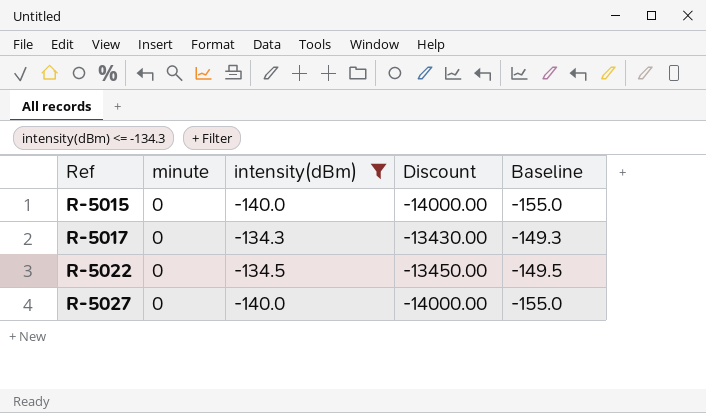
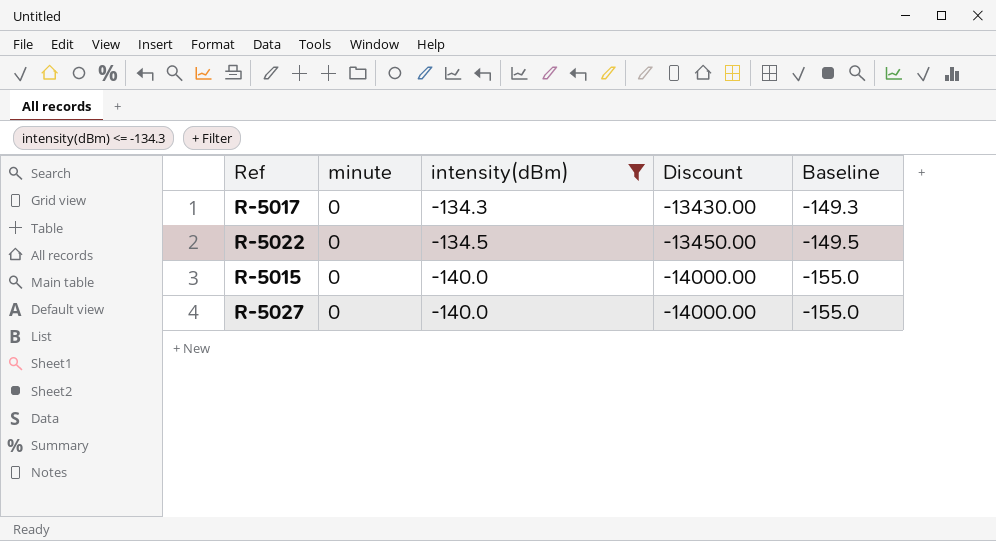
row order: Ref ascending -> intensity(dBm) descending

